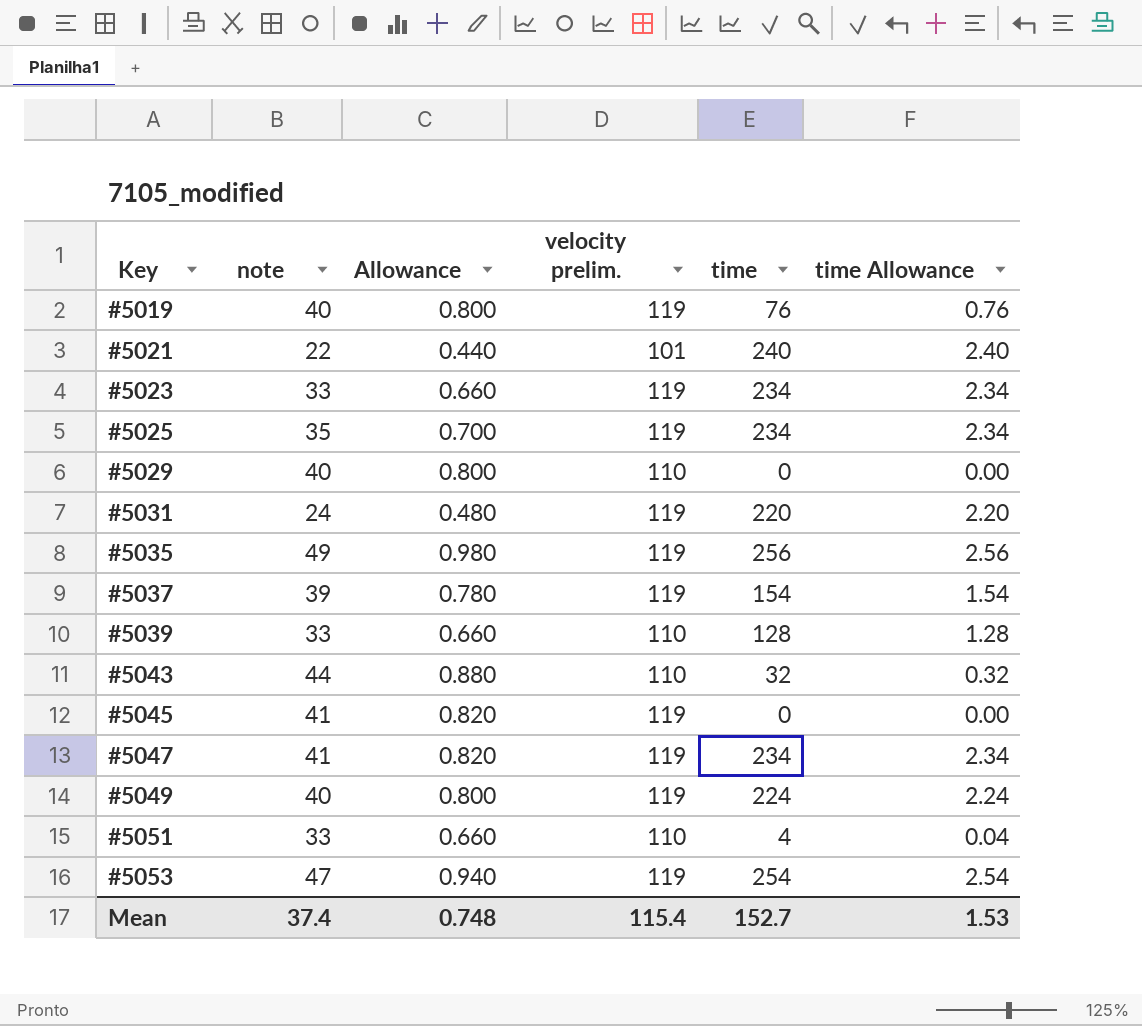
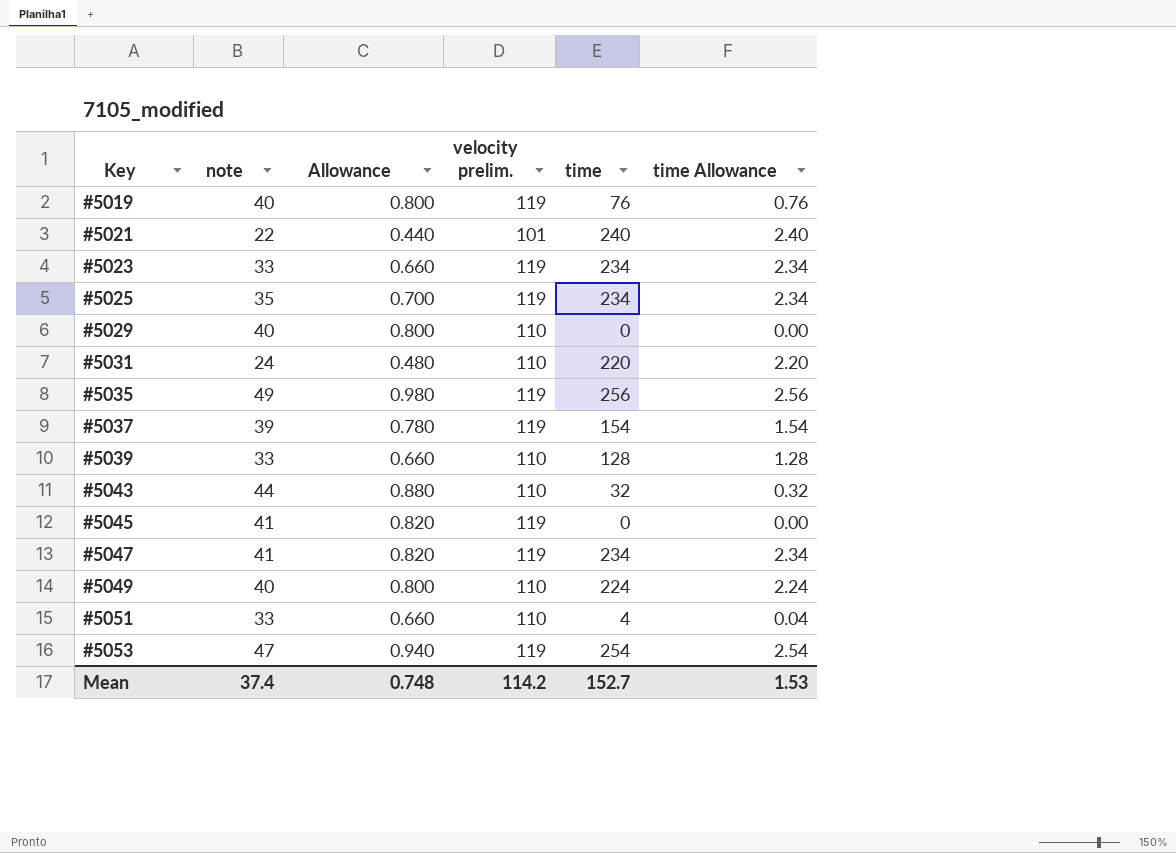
#5031 | velocity prelim.: 119 -> 110
#5049 | velocity prelim.: 119 -> 110
Mean | velocity prelim.: 115.4 -> 114.2

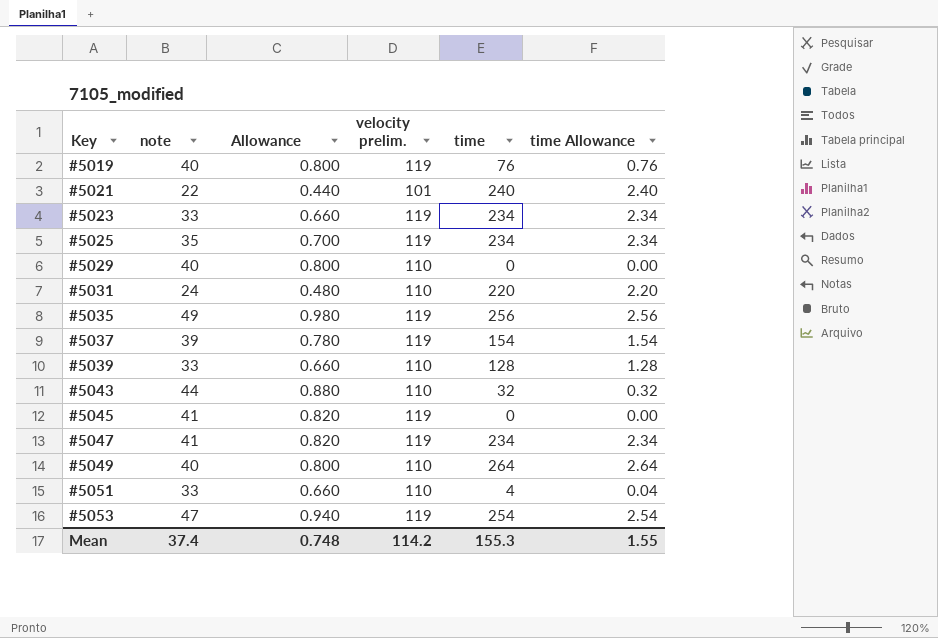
#5049 | time: 224 -> 264
#5049 | time Allowance: 2.24 -> 2.64
Mean | time: 152.7 -> 155.3
Mean | time Allowance: 1.53 -> 1.55

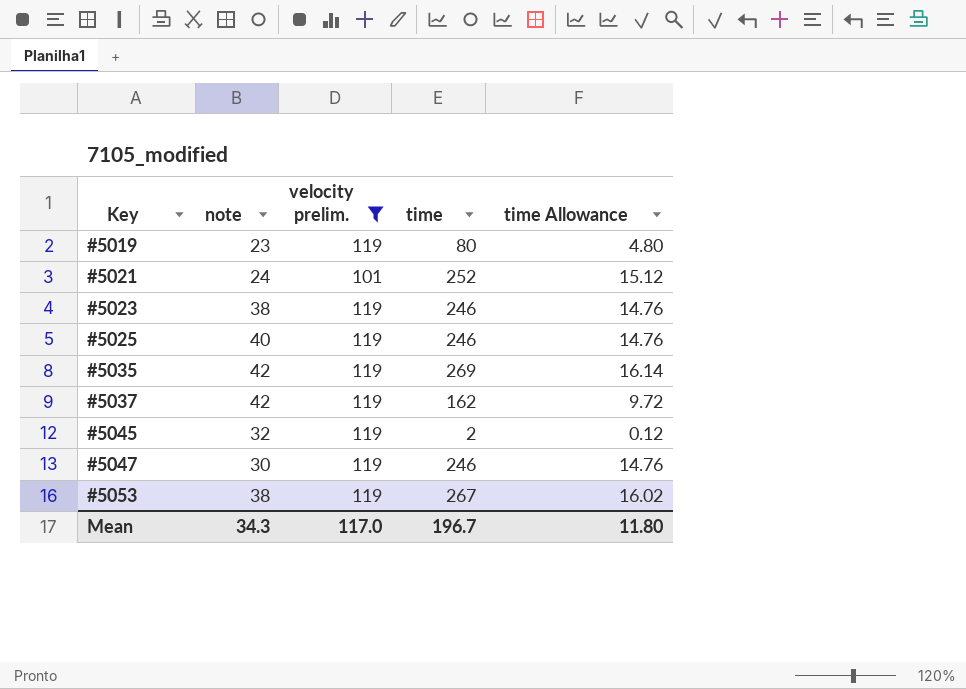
filter: none -> velocity prelim. != 110
column Allowance | formula: [note] * 0.02 -> none
column time Allowance | formula: [time] * 0.01 -> [time] * 0.06
#5019 | note: 40 -> 23
#5019 | time: 76 -> 80
#5021 | note: 22 -> 24
#5021 | time: 240 -> 252
#5023 | note: 33 -> 38
#5023 | time: 234 -> 246
#5025 | note: 35 -> 40
#5025 | time: 234 -> 246
#5035 | note: 49 -> 42
#5035 | time: 256 -> 269
#5037 | note: 39 -> 42
#5037 | time: 154 -> 162
#5045 | note: 41 -> 32
#5045 | time: 0 -> 2
#5047 | note: 41 -> 30
#5047 | time: 234 -> 246
#5053 | note: 47 -> 38
#5053 | time: 254 -> 267
Mean | note: 37.4 -> 34.3
Mean | velocity prelim.: 114.2 -> 117.0
Mean | time: 155.3 -> 196.7
Mean | time Allowance: 1.55 -> 11.80

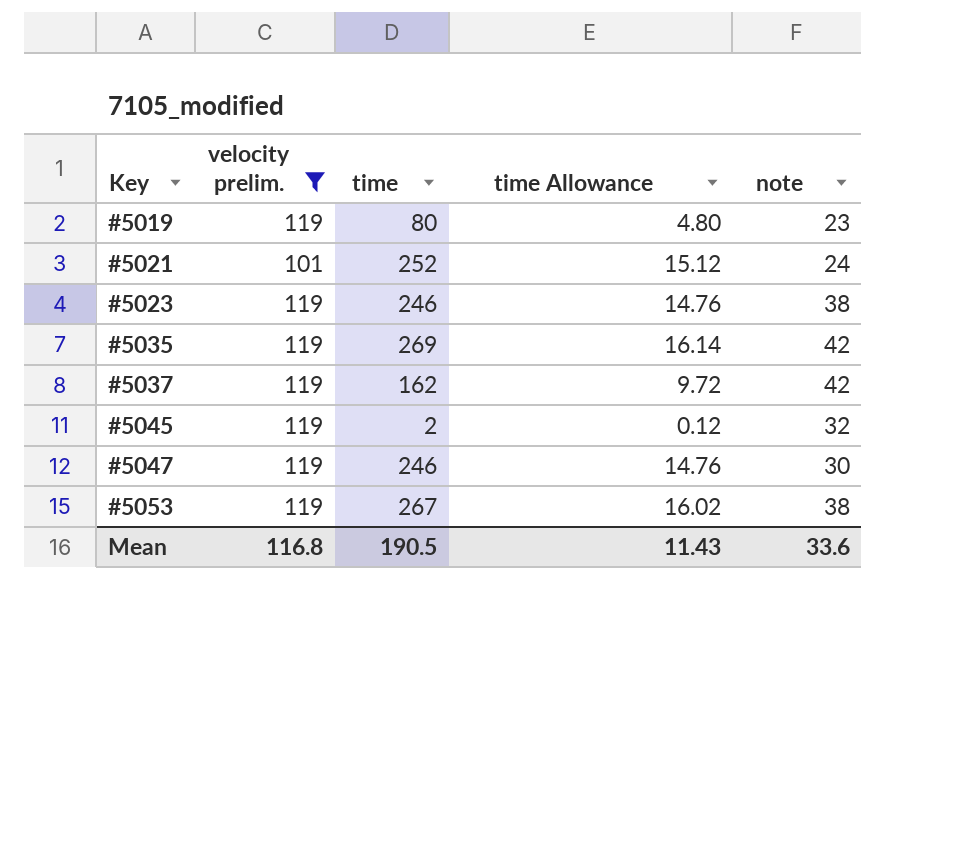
column note | position: 2 -> 5
row #5025: 40 | 119 | 246 | 14.76 -> none
Mean | velocity prelim.: 117.0 -> 116.8
Mean | time: 196.7 -> 190.5
Mean | time Allowance: 11.80 -> 11.43
Mean | note: 34.3 -> 33.6

